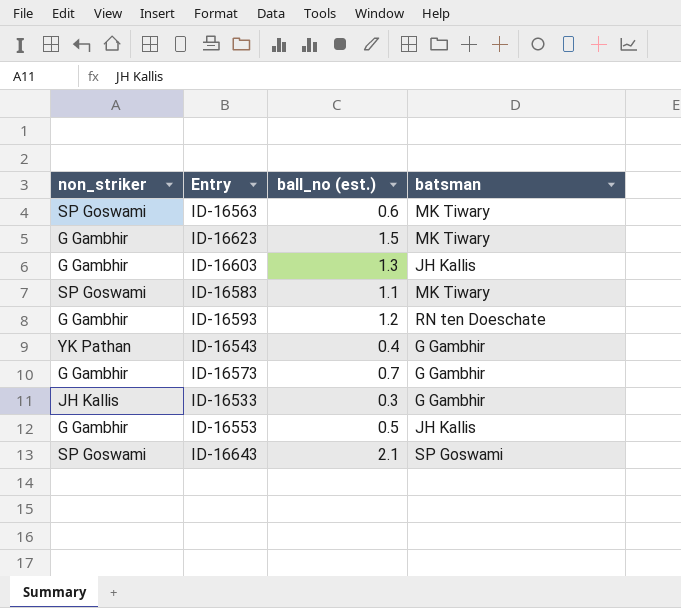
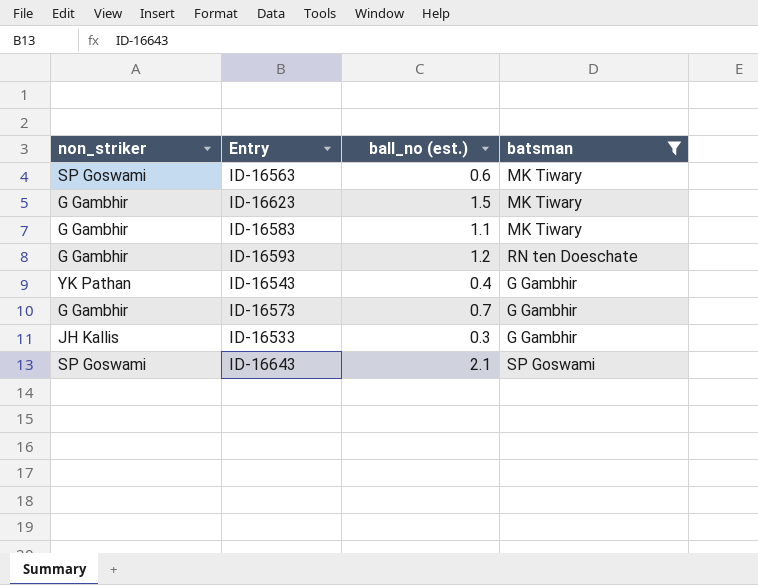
filter: none -> batsman != JH Kallis
ID-16583 | non_striker: SP Goswami -> G Gambhir

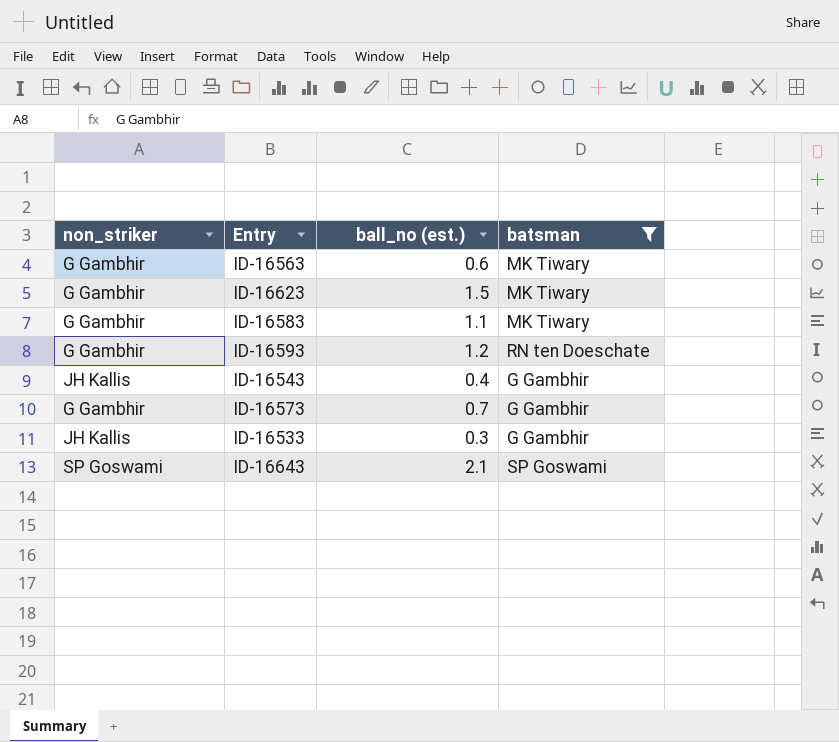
ID-16563 | non_striker: SP Goswami -> G Gambhir
ID-16543 | non_striker: YK Pathan -> JH Kallis

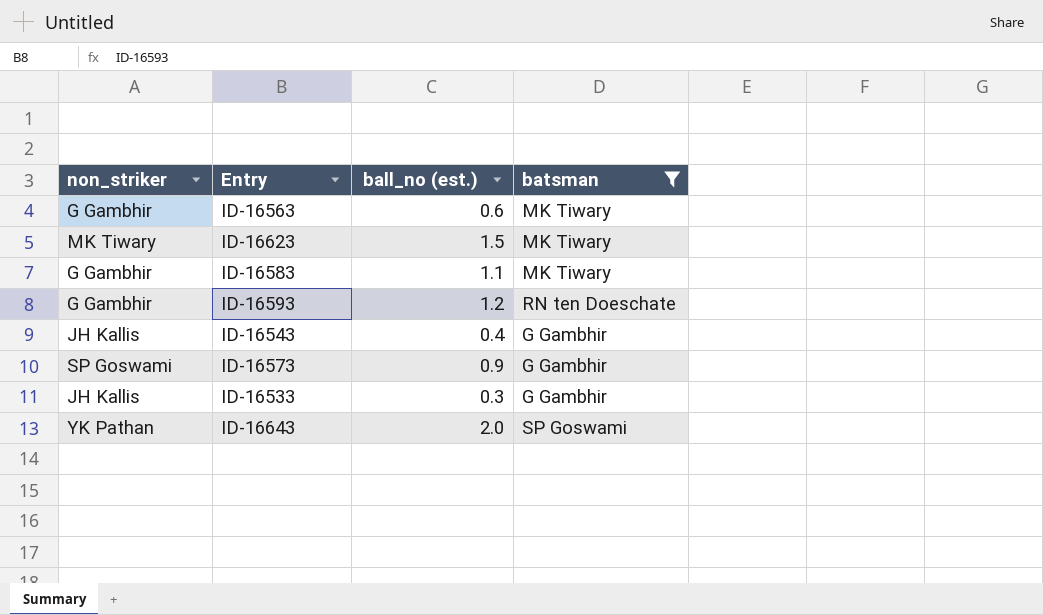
ID-16623 | non_striker: G Gambhir -> MK Tiwary
ID-16573 | non_striker: G Gambhir -> SP Goswami
ID-16573 | ball_no (est.): 0.7 -> 0.9
ID-16643 | non_striker: SP Goswami -> YK Pathan
ID-16643 | ball_no (est.): 2.1 -> 2.0

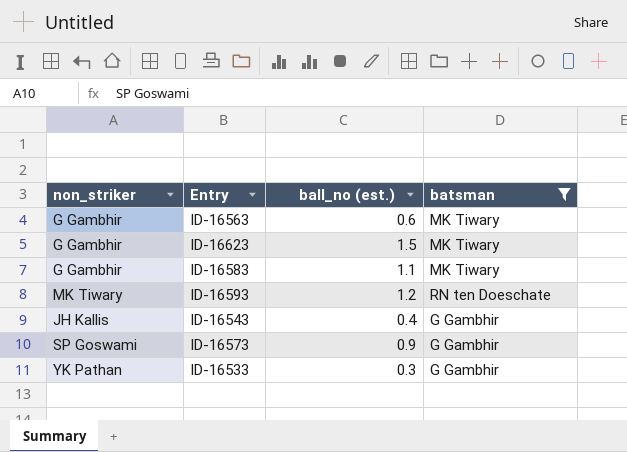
row ID-16643: YK Pathan | 2.0 | SP Goswami -> none
ID-16623 | non_striker: MK Tiwary -> G Gambhir
ID-16593 | non_striker: G Gambhir -> MK Tiwary
ID-16533 | non_striker: JH Kallis -> YK Pathan

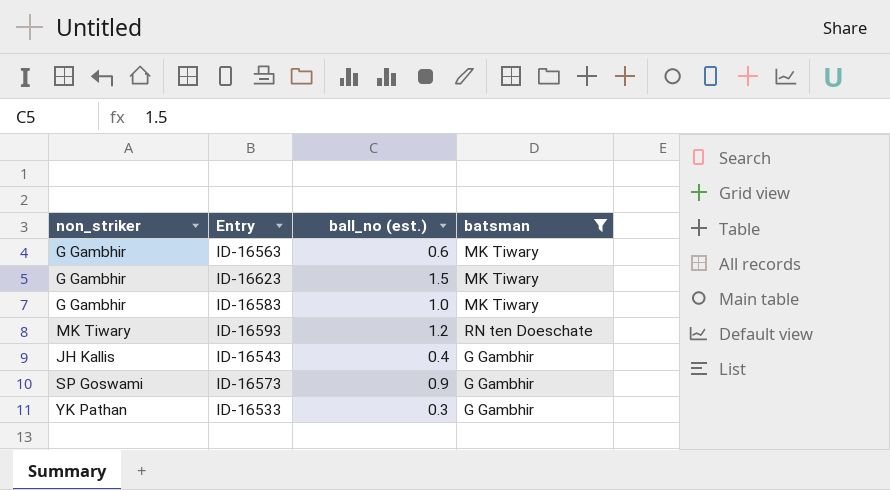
ID-16583 | ball_no (est.): 1.1 -> 1.0

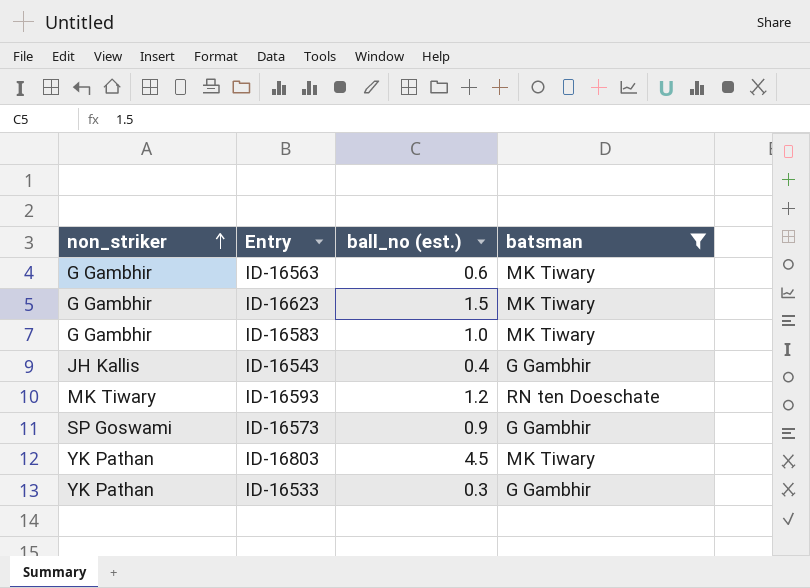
row order: none -> non_striker ascending
row ID-16803: none -> YK Pathan | 4.5 | MK Tiwary

